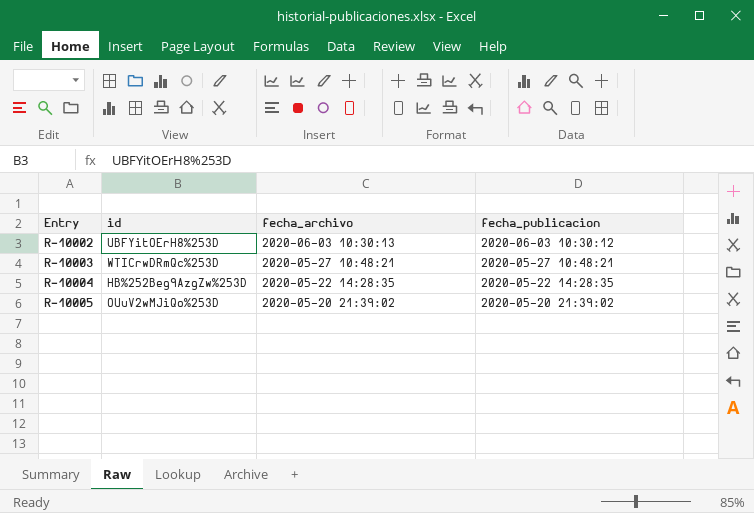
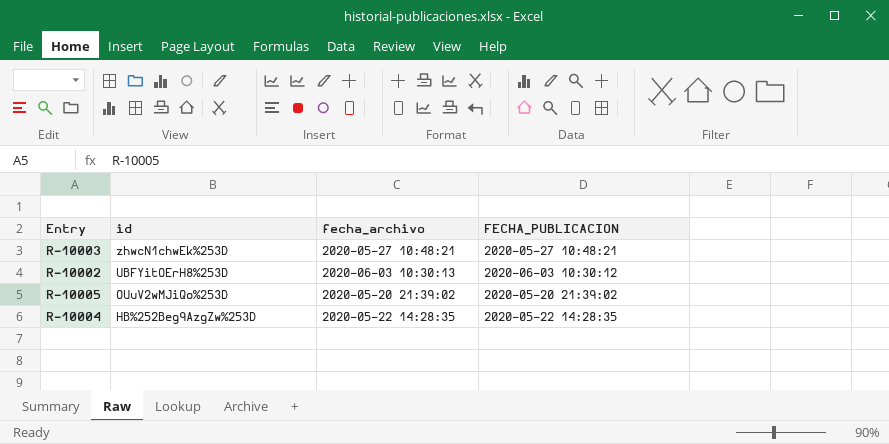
row order: Entry ascending -> id descending
column name: fecha_publicacion -> FECHA_PUBLICACION
R-10003 | id: WTICrwDRmQc%253D -> zhwcN1chwEk%253D

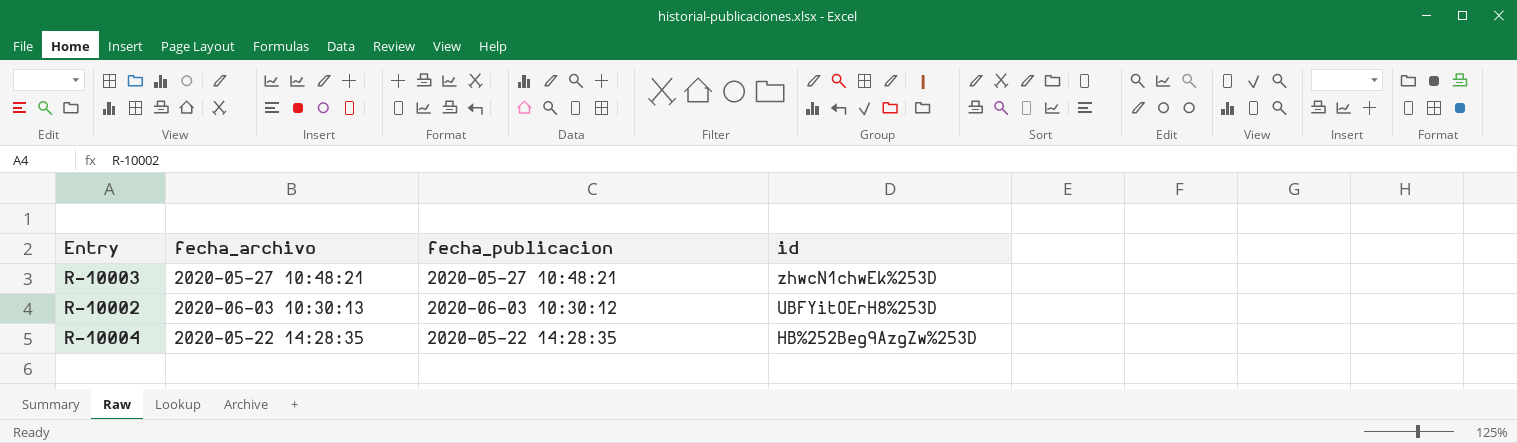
column name: FECHA_PUBLICACION -> fecha_publicacion
column id | position: 2 -> 4
row R-10005: OUuV2wMJiQo%253D | 2020-05-20 21:39:02 | 2020-05-20 21:39:02 -> none

